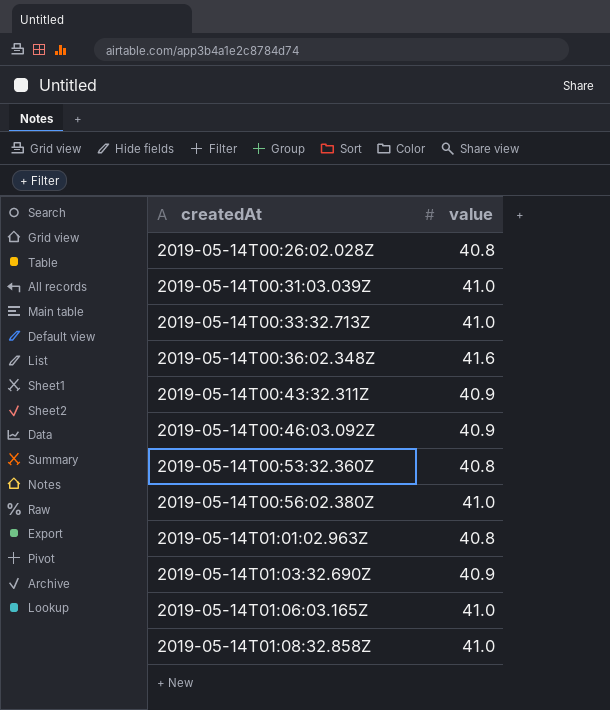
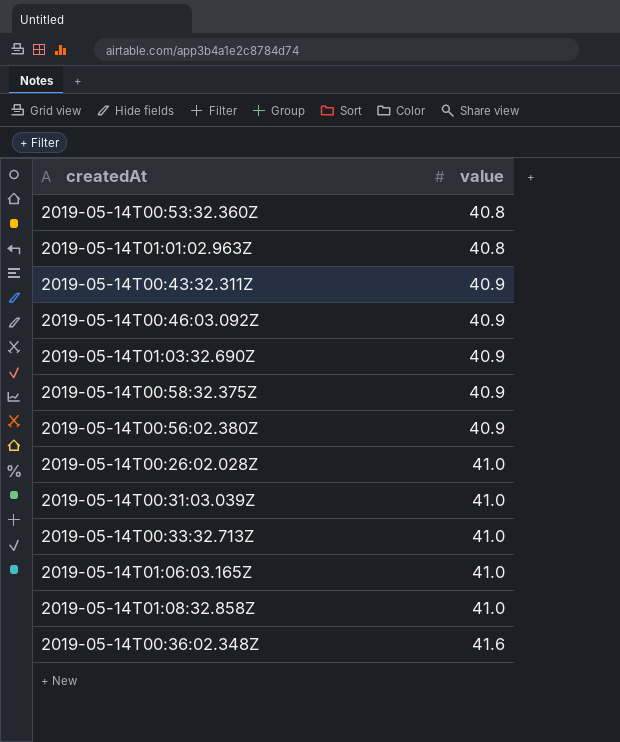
row order: createdAt ascending -> value ascending
row 2019-05-14T00:58:32.375Z: none -> 40.9
2019-05-14T00:56:02.380Z | value: 41.0 -> 40.9
2019-05-14T00:26:02.028Z | value: 40.8 -> 41.0

